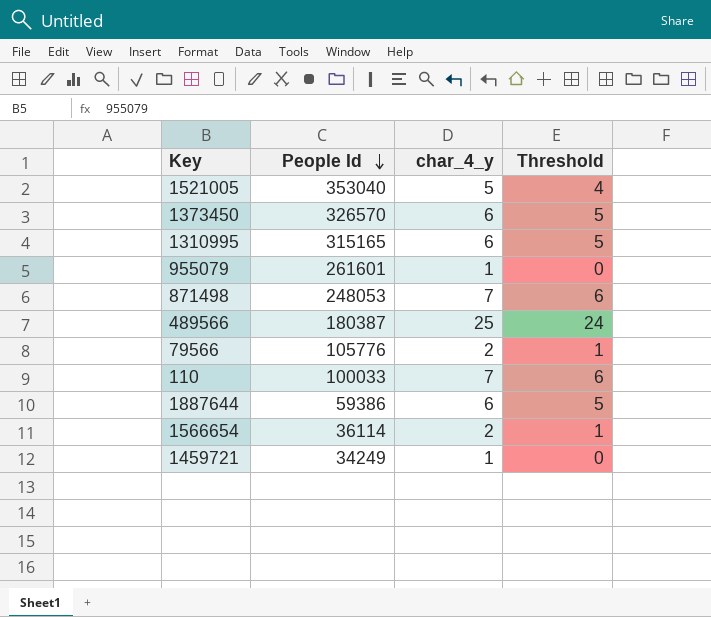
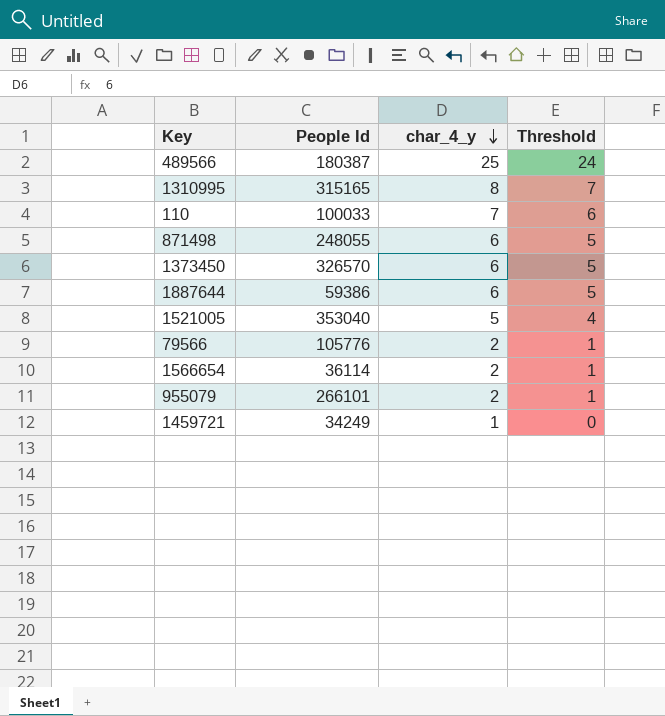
row order: People Id descending -> char_4_y descending
1310995 | char_4_y: 6 -> 8
1310995 | Threshold: 5 -> 7
871498 | People Id: 248053 -> 248055
871498 | char_4_y: 7 -> 6
871498 | Threshold: 6 -> 5
955079 | People Id: 261601 -> 266101
955079 | char_4_y: 1 -> 2
955079 | Threshold: 0 -> 1

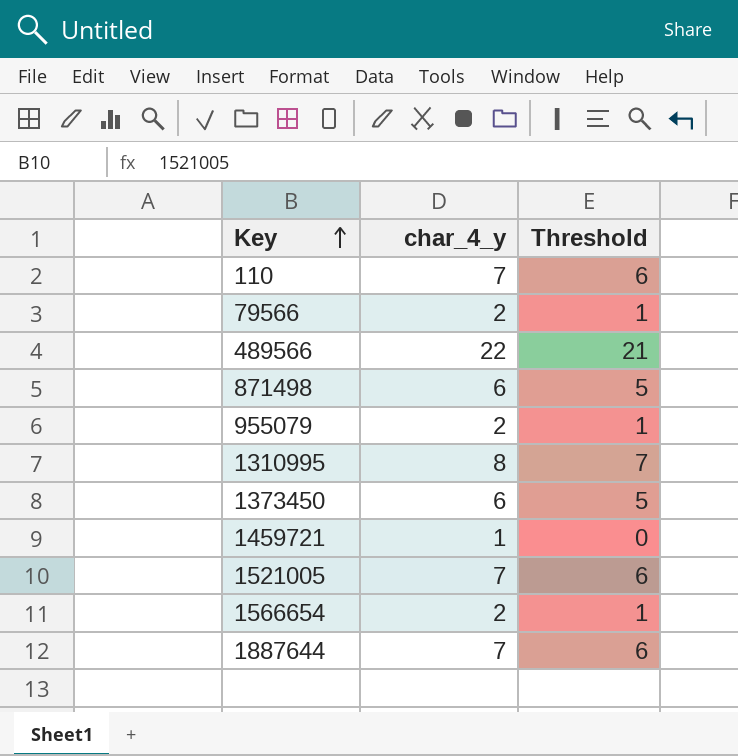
row order: char_4_y descending -> Key ascending
column People Id | position: 2 -> none
489566 | char_4_y: 25 -> 22
489566 | Threshold: 24 -> 21
1521005 | char_4_y: 5 -> 7
1521005 | Threshold: 4 -> 6
1887644 | char_4_y: 6 -> 7
1887644 | Threshold: 5 -> 6

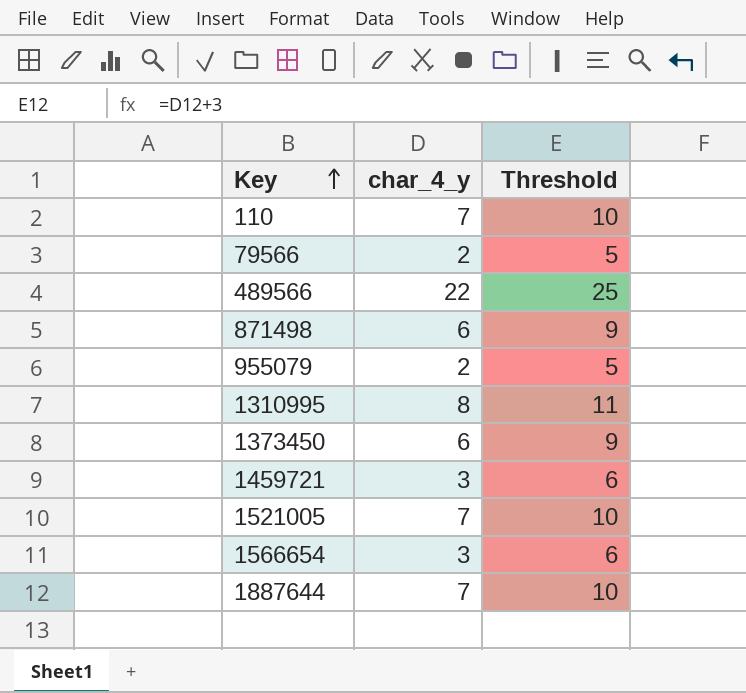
column Threshold | formula: [char_4_y] - 1 -> [char_4_y] + 3
1459721 | char_4_y: 1 -> 3
1566654 | char_4_y: 2 -> 3

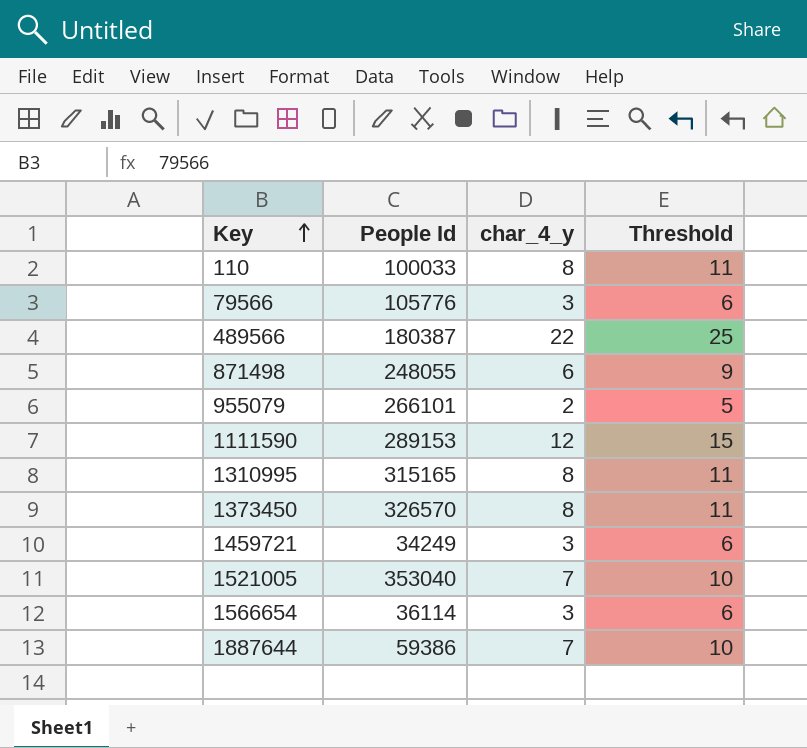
column People Id | position: none -> 2
110 | char_4_y: 7 -> 8
110 | Threshold: 10 -> 11
79566 | char_4_y: 2 -> 3
79566 | Threshold: 5 -> 6
row 1111590: none -> 289153 | 12 | 15
1373450 | char_4_y: 6 -> 8
1373450 | Threshold: 9 -> 11

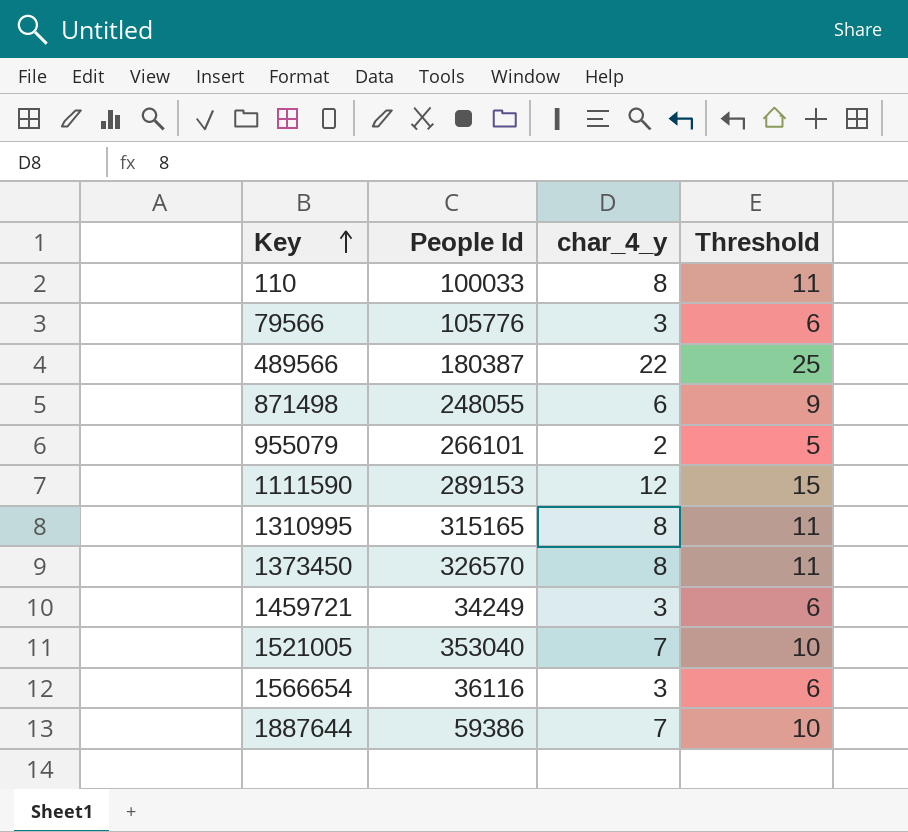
1566654 | People Id: 36114 -> 36116

